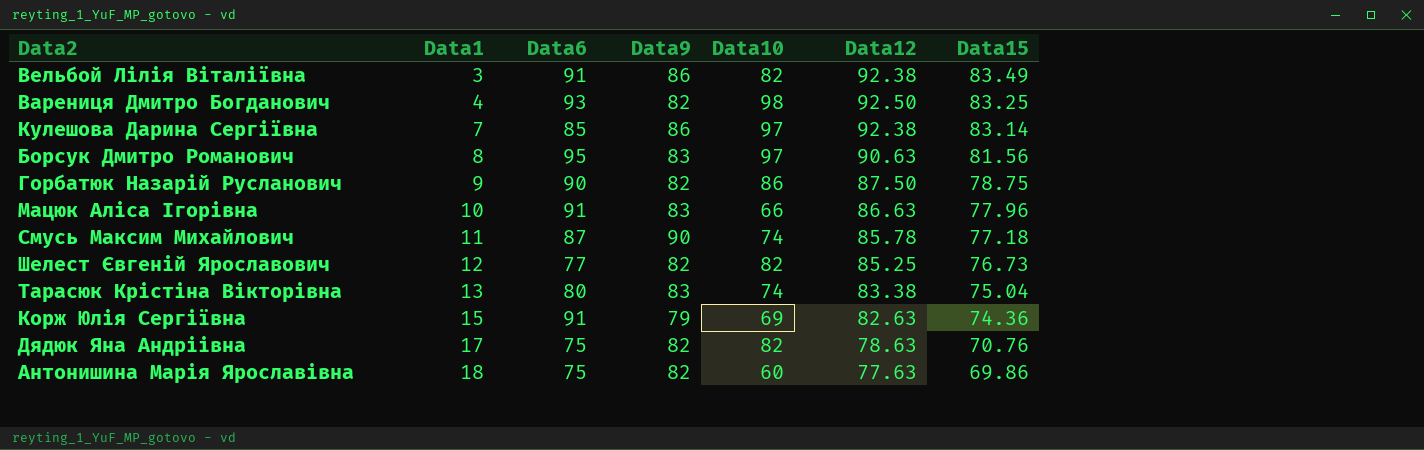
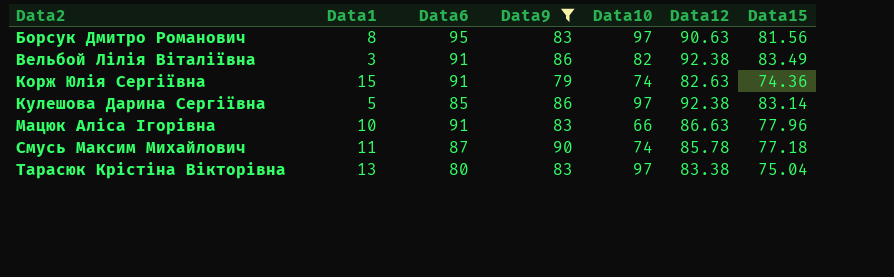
filter: none -> Data9 != 82
row order: Data1 ascending -> Data2 ascending
Корж Юлія Сергіївна | Data10: 69 -> 74
Кулешова Дарина Сергіївна | Data1: 7 -> 5
Тарасюк Крістіна Вікторівна | Data10: 74 -> 97

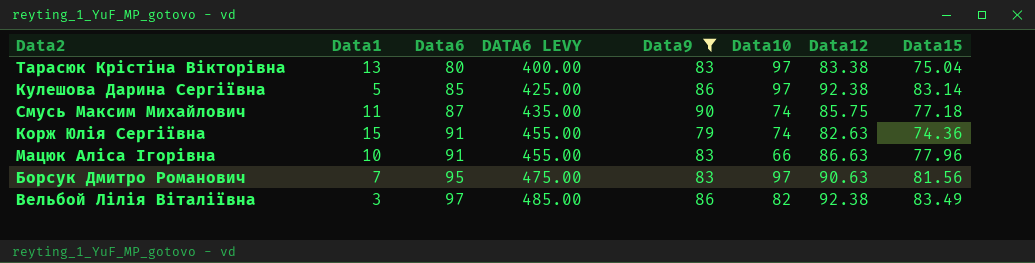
row order: Data2 ascending -> Data6 ascending
column DATA6 LEVY | formula: none -> [Data6] * 5
Смусь Максим Михайлович | Data12: 85.78 -> 85.75
Борсук Дмитро Романович | Data1: 8 -> 7
Вельбой Лілія Віталіївна | Data6: 91 -> 97

